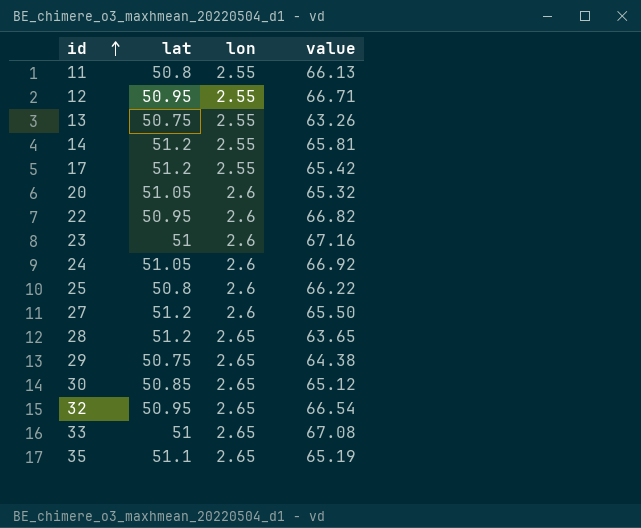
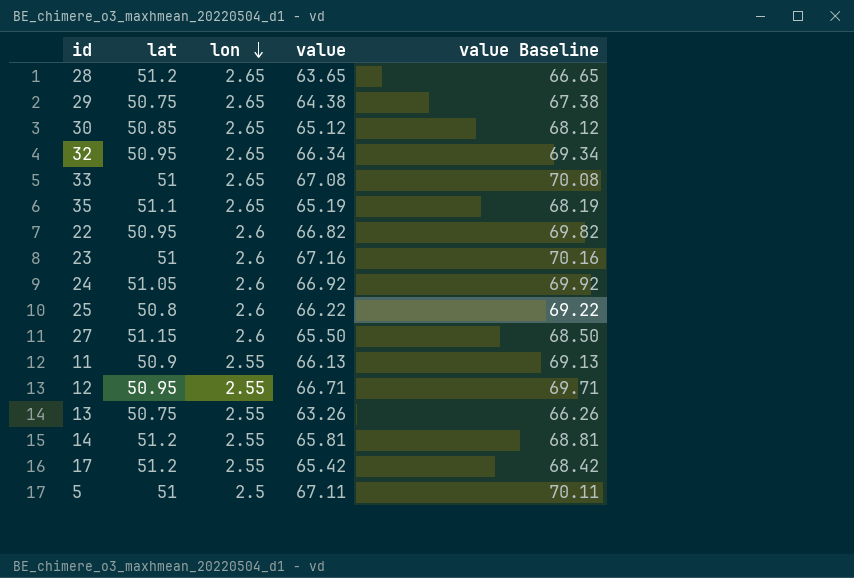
row order: id ascending -> lon descending
column value Baseline | formula: none -> [value] + 3
row 20: 51.05 | 2.6 | 65.32 -> none
32 | value: 66.54 -> 66.34
27 | lat: 51.2 -> 51.15
11 | lat: 50.8 -> 50.9
row 5: none -> 51 | 2.5 | 67.11 | 70.11

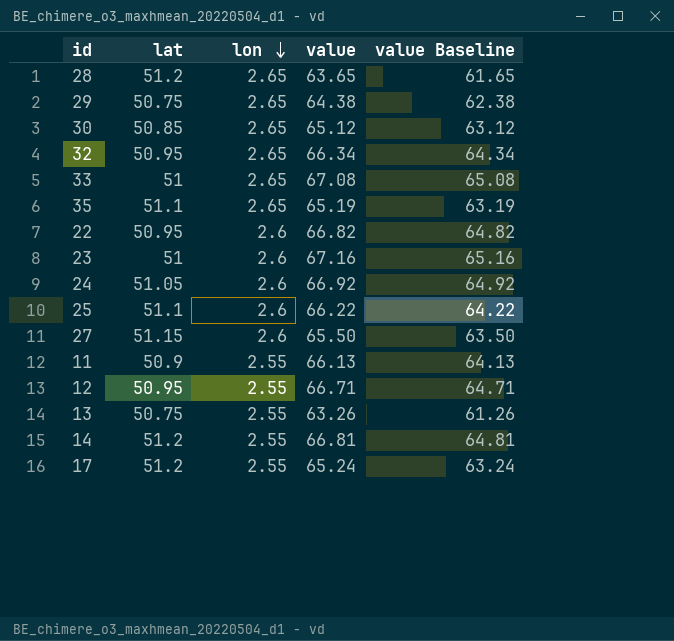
column value Baseline | formula: [value] + 3 -> [value] - 2
row 5: 51 | 2.5 | 67.11 | 70.11 -> none
25 | lat: 50.8 -> 51.1
14 | value: 65.81 -> 66.81
17 | value: 65.42 -> 65.24

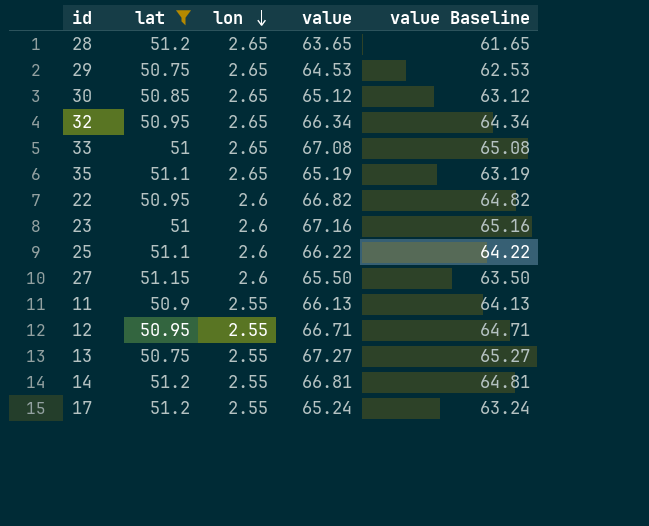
filter: none -> lat != 51.05
29 | value: 64.38 -> 64.53
29 | value Baseline: 62.38 -> 62.53
13 | value: 63.26 -> 67.27
13 | value Baseline: 61.26 -> 65.27

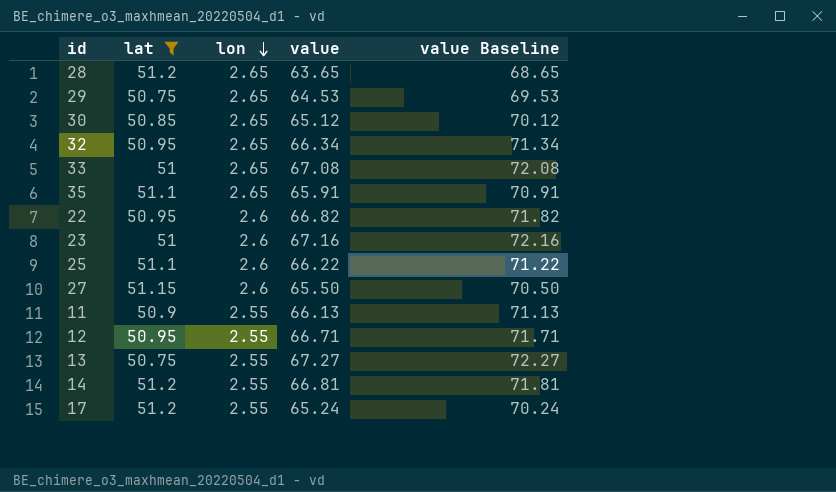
column value Baseline | formula: [value] - 2 -> [value] + 5
35 | value: 65.19 -> 65.91

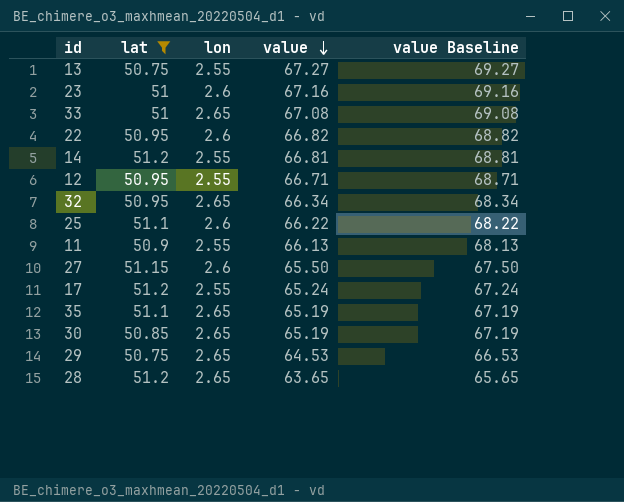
row order: lon descending -> value descending
column value Baseline | formula: [value] + 5 -> [value] + 2
35 | value: 65.91 -> 65.19
30 | value: 65.12 -> 65.19

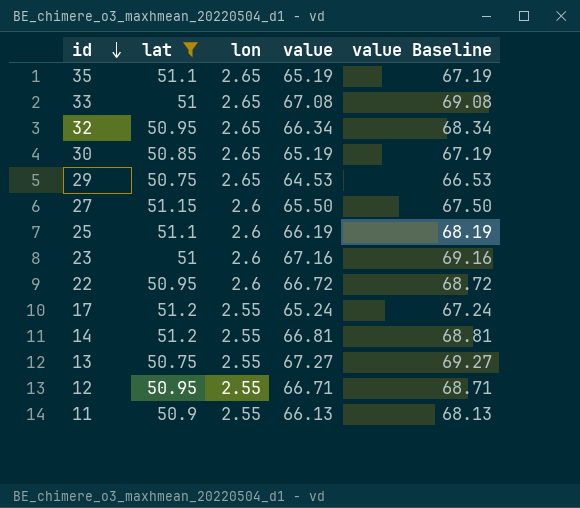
row order: value descending -> id descending
row 28: 51.2 | 2.65 | 63.65 | 65.65 -> none
25 | value: 66.22 -> 66.19
25 | value Baseline: 68.22 -> 68.19
22 | value: 66.82 -> 66.72
22 | value Baseline: 68.82 -> 68.72

